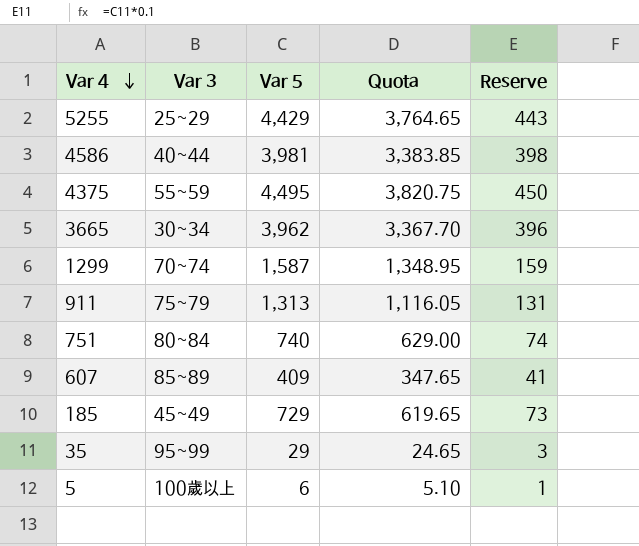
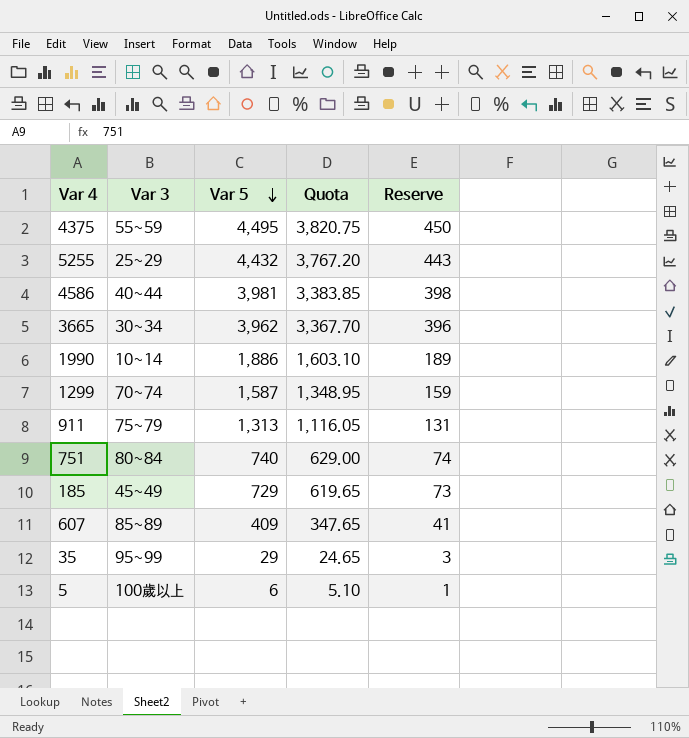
row order: Var 4 descending -> Var 5 descending
5255 | Var 5: 4,429 -> 4,432
5255 | Quota: 3,764.65 -> 3,767.20
row 1990: none -> 10~14 | 1,886 | 1,603.10 | 189

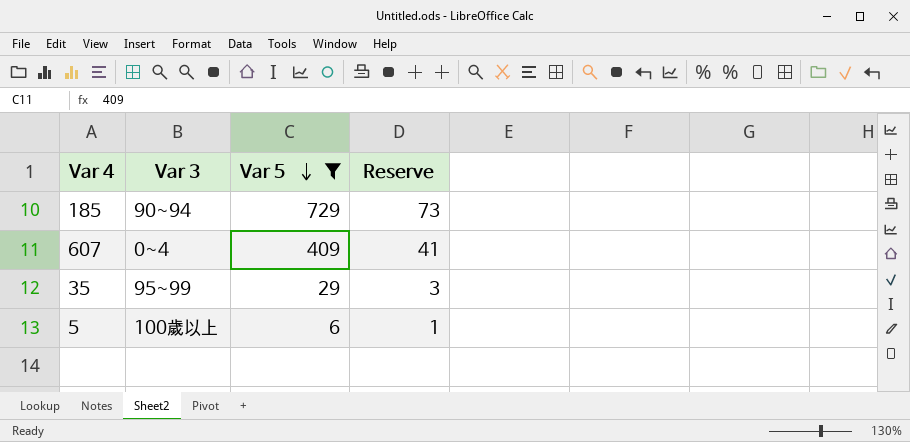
filter: none -> Var 5 <= 729
column Quota | formula: [Var 5] * 0.85 -> none
185 | Var 3: 45~49 -> 90~94
607 | Var 3: 85~89 -> 0~4

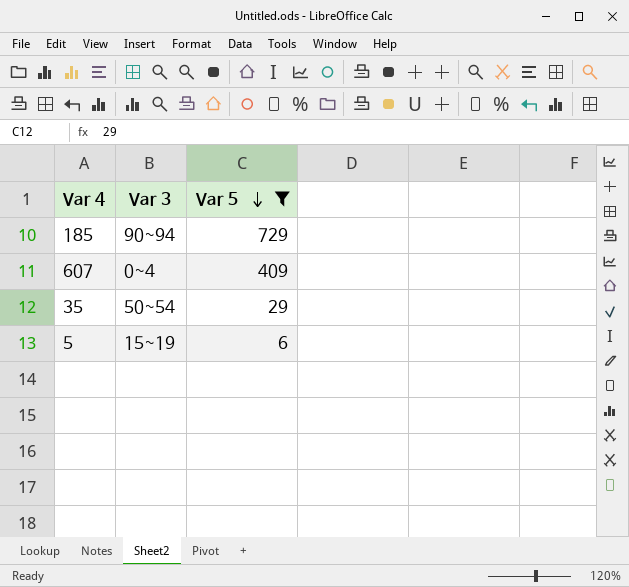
column Reserve | formula: [Var 5] * 0.1 -> none
35 | Var 3: 95~99 -> 50~54
5 | Var 3: 100歲以上 -> 15~19

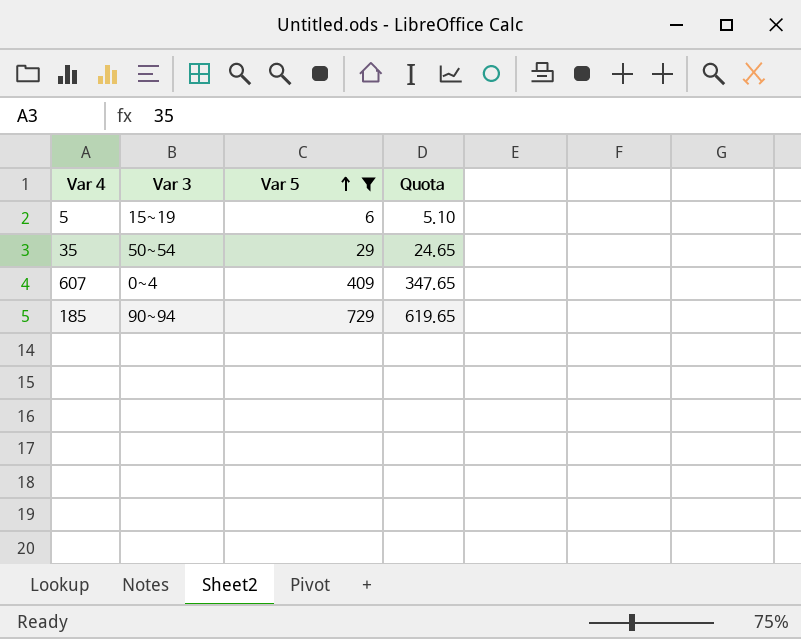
row order: Var 5 descending -> Var 5 ascending
column Quota | formula: none -> [Var 5] * 0.85

